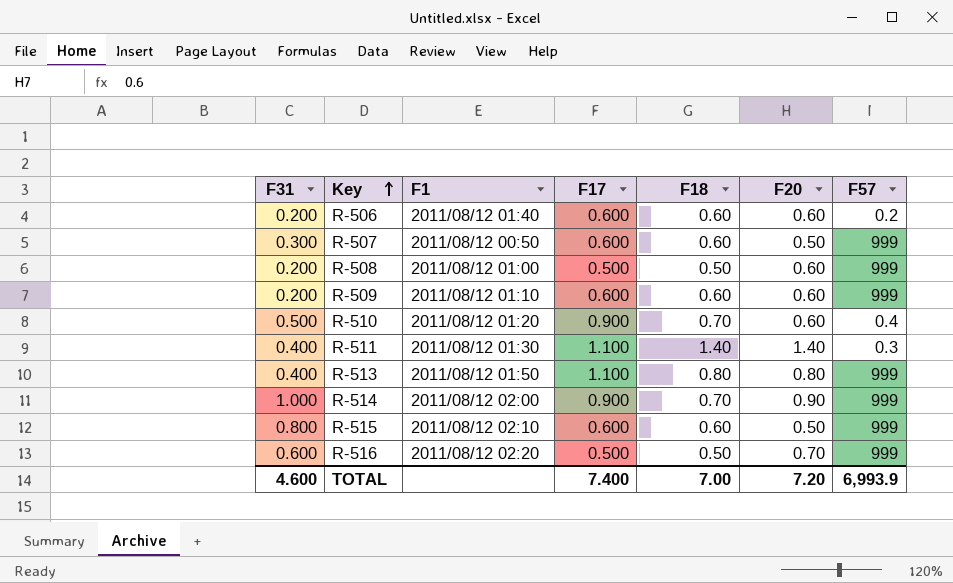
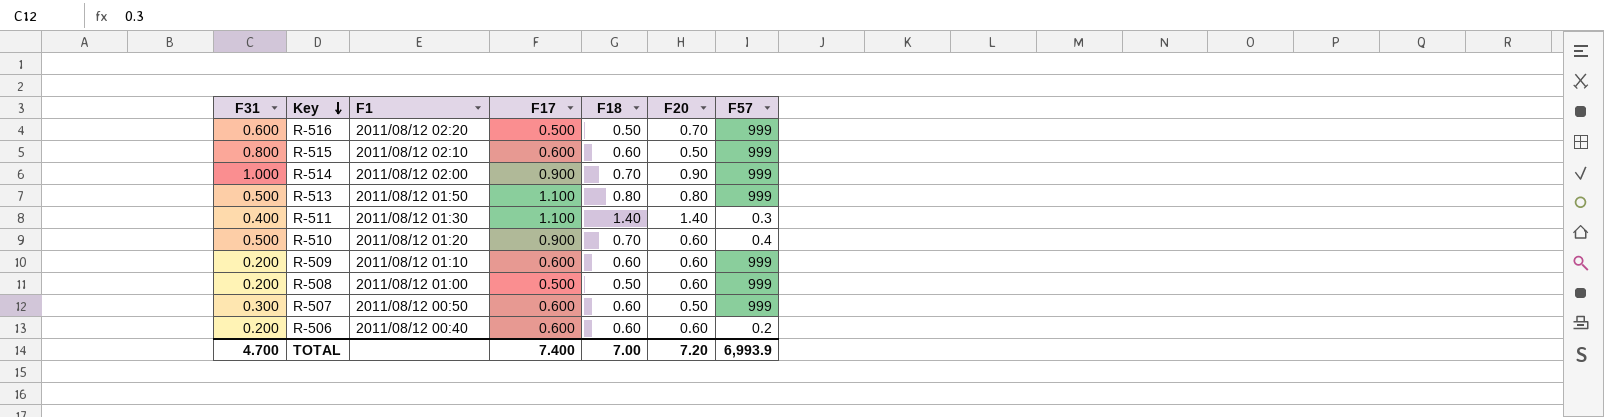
row order: Key ascending -> Key descending
R-513 | F31: 0.400 -> 0.500
R-506 | F1: 2011/08/12 01:40 -> 2011/08/12 00:40
TOTAL | F31: 4.600 -> 4.700

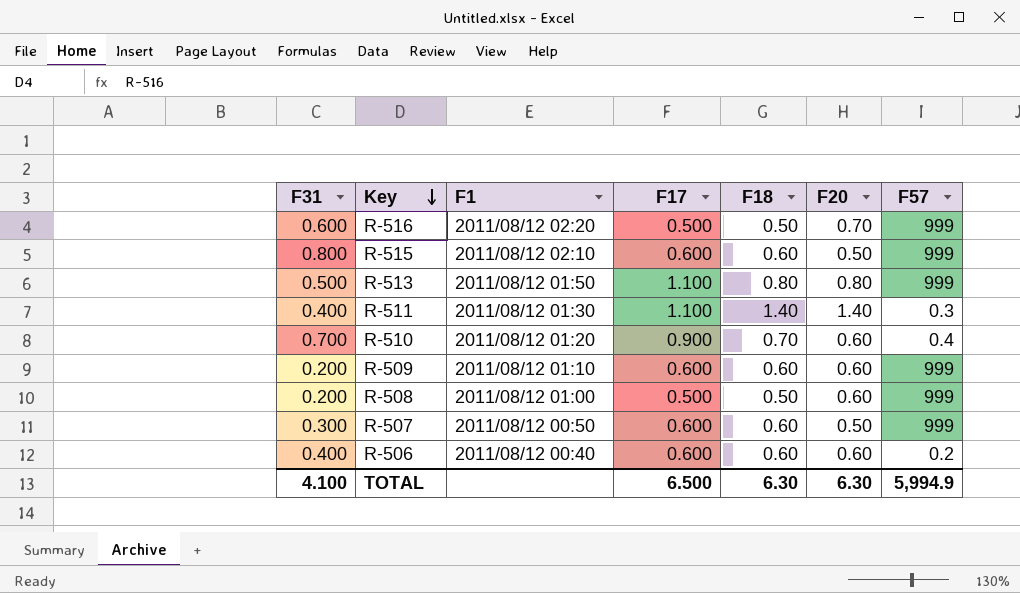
row R-514: 1.000 | 2011/08/12 02:00 | 0.900 | 0.70 | 0.90 | 999 -> none
R-510 | F31: 0.500 -> 0.700
R-506 | F31: 0.200 -> 0.400
TOTAL | F31: 4.700 -> 4.100
TOTAL | F17: 7.400 -> 6.500
TOTAL | F18: 7.00 -> 6.30
TOTAL | F20: 7.20 -> 6.30
TOTAL | F57: 6,993.9 -> 5,994.9

